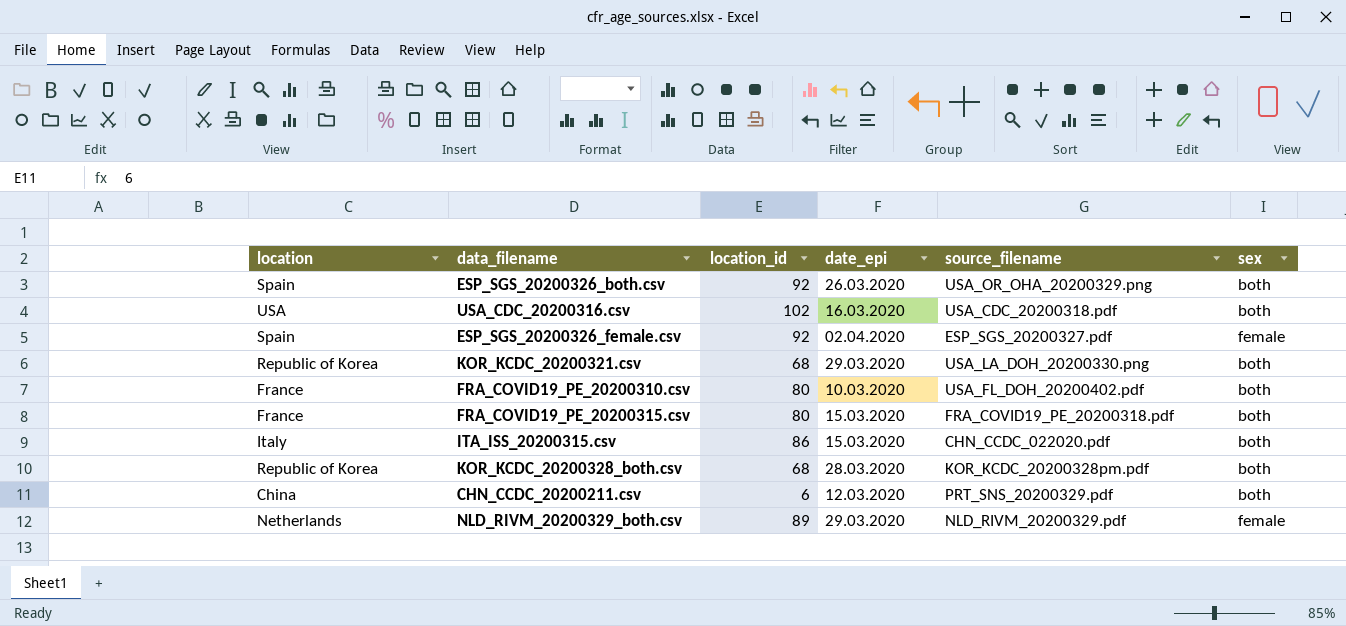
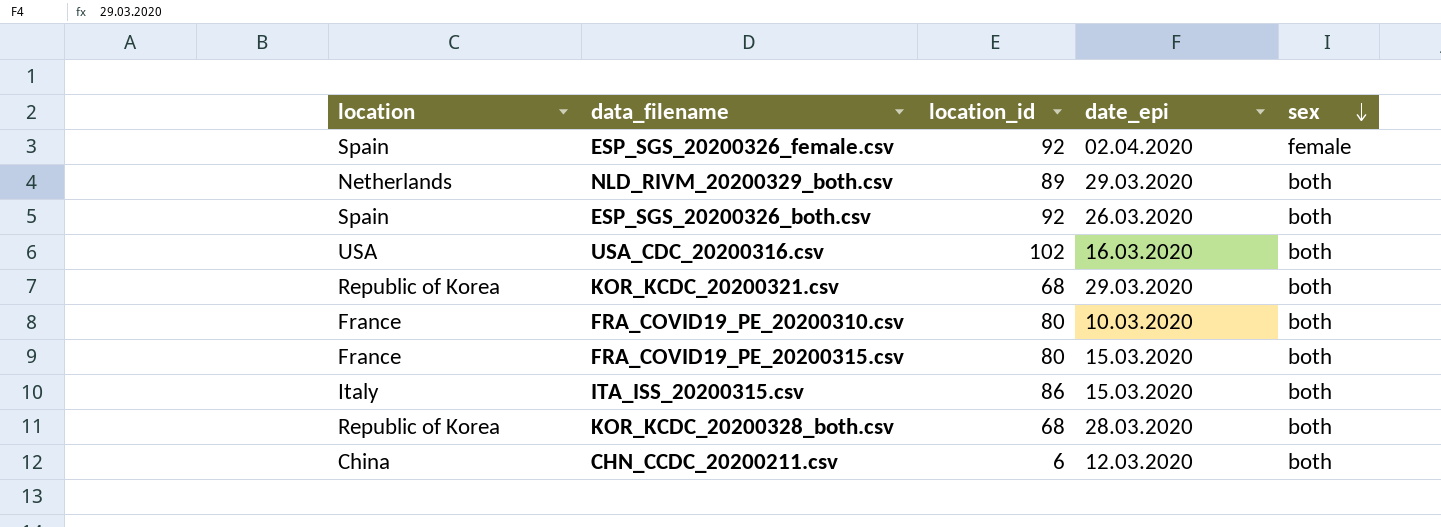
row order: none -> sex descending
column source_filename | position: 5 -> none
NLD_RIVM_20200329_both.csv | sex: female -> both

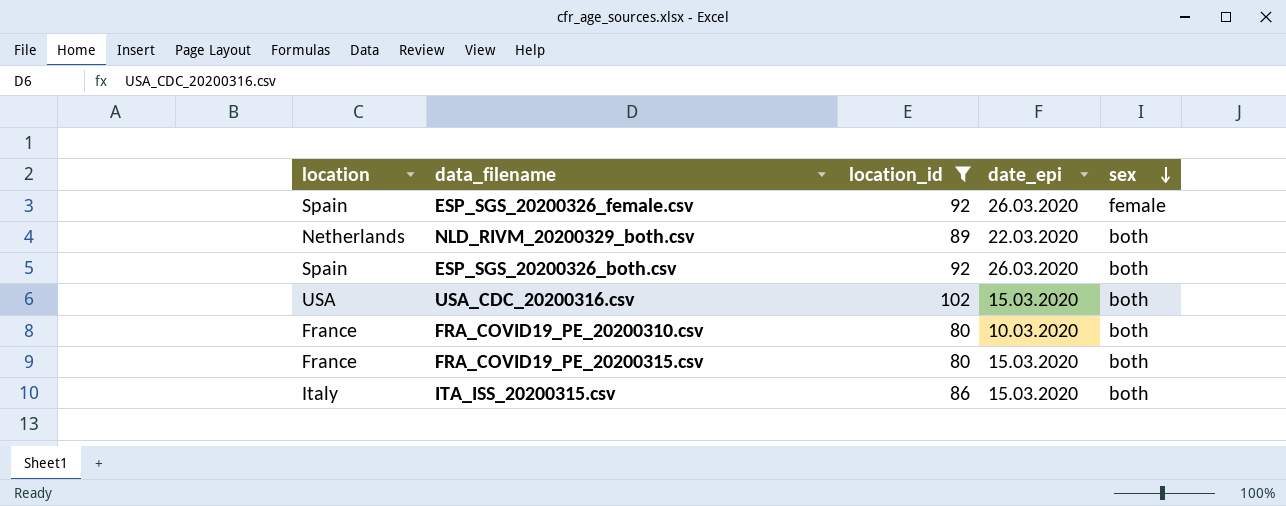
filter: none -> location_id >= 80
ESP_SGS_20200326_female.csv | date_epi: 02.04.2020 -> 26.03.2020
NLD_RIVM_20200329_both.csv | date_epi: 29.03.2020 -> 22.03.2020
USA_CDC_20200316.csv | date_epi: 16.03.2020 -> 15.03.2020

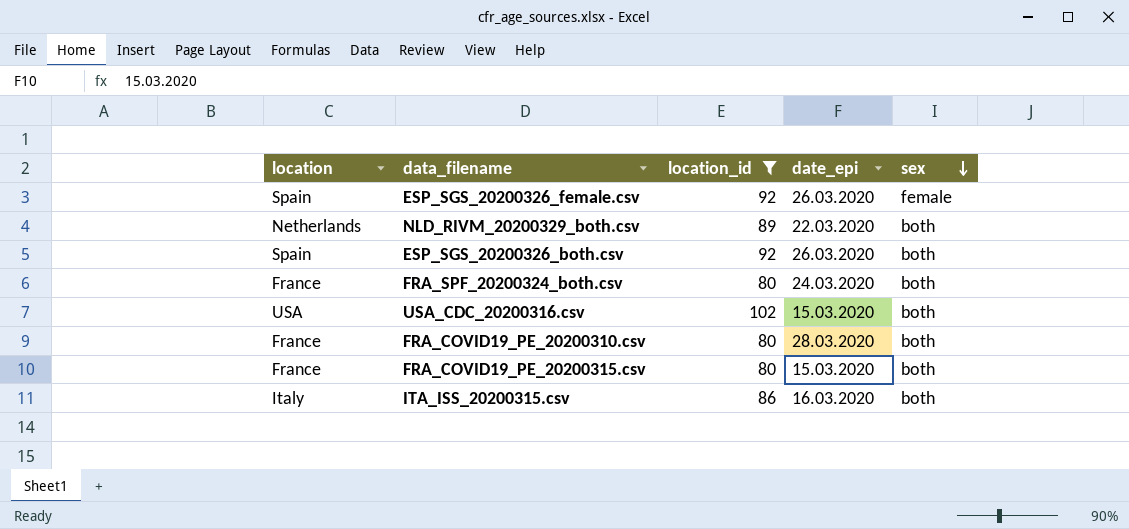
row FRA_SPF_20200324_both.csv: none -> France | 80 | 24.03.2020 | both
FRA_COVID19_PE_20200310.csv | date_epi: 10.03.2020 -> 28.03.2020
ITA_ISS_20200315.csv | date_epi: 15.03.2020 -> 16.03.2020

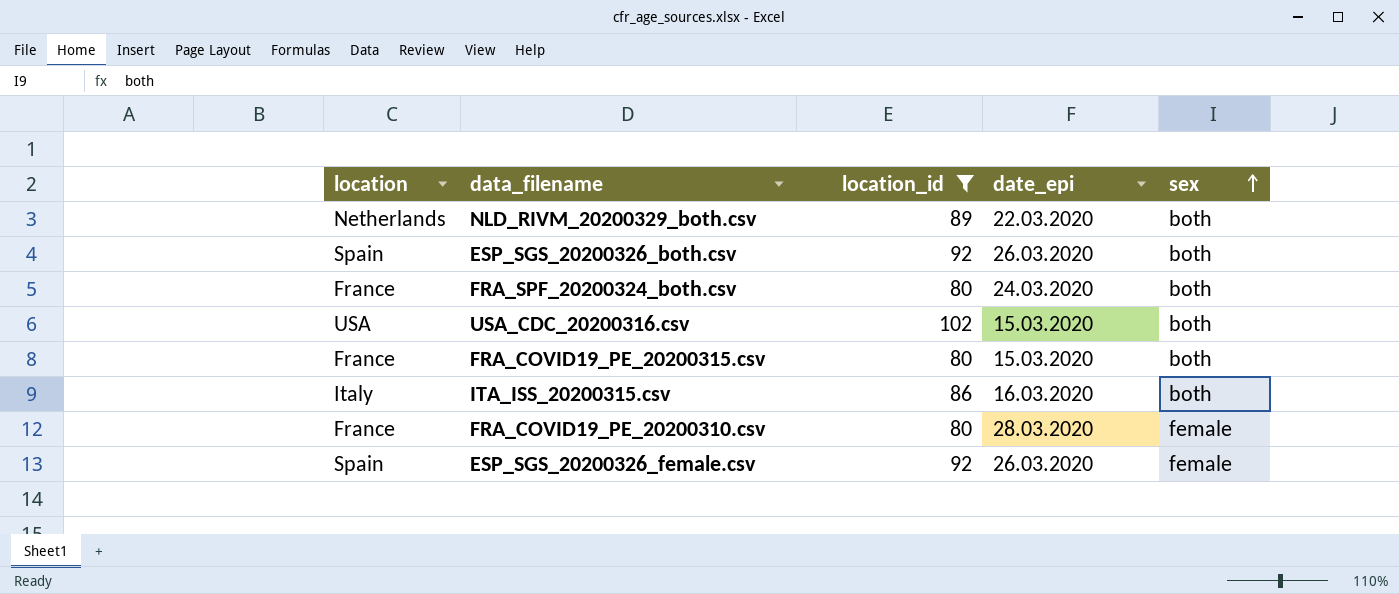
row order: sex descending -> sex ascending
FRA_COVID19_PE_20200310.csv | sex: both -> female

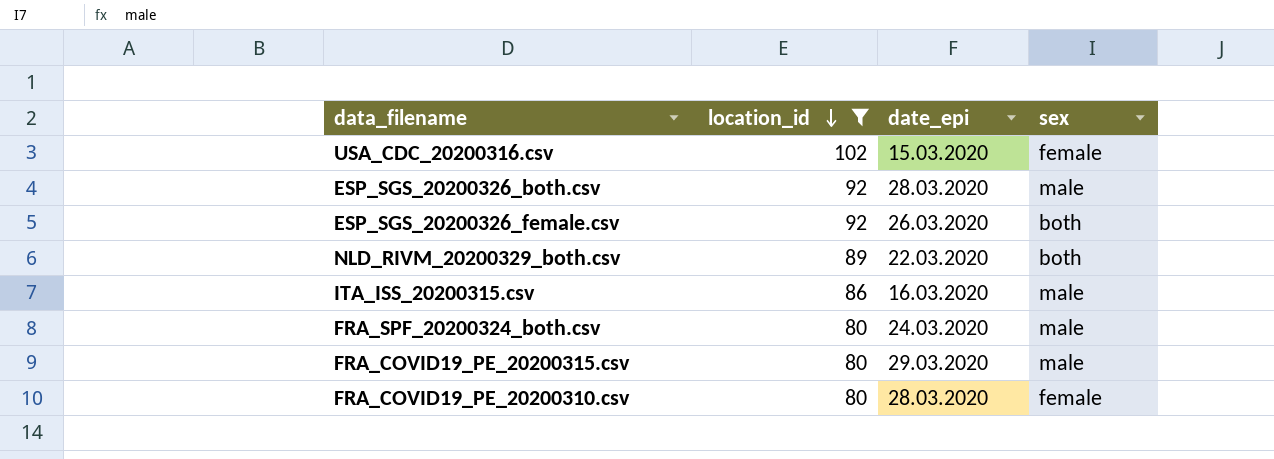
row order: sex ascending -> location_id descending
column location | position: 1 -> none
USA_CDC_20200316.csv | sex: both -> female
ESP_SGS_20200326_both.csv | date_epi: 26.03.2020 -> 28.03.2020
ESP_SGS_20200326_both.csv | sex: both -> male
ESP_SGS_20200326_female.csv | sex: female -> both
ITA_ISS_20200315.csv | sex: both -> male
FRA_SPF_20200324_both.csv | sex: both -> male
FRA_COVID19_PE_20200315.csv | date_epi: 15.03.2020 -> 29.03.2020
FRA_COVID19_PE_20200315.csv | sex: both -> male

